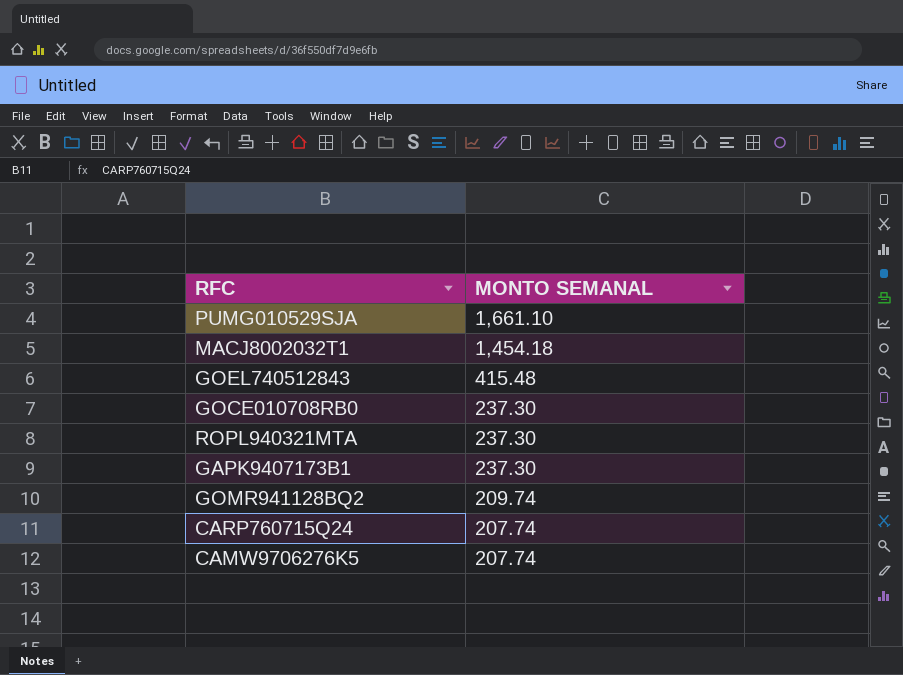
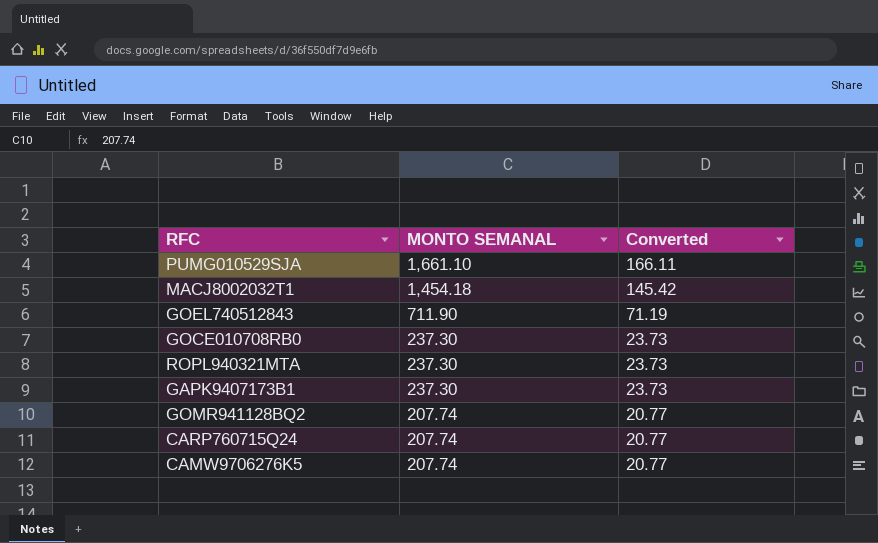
column Converted | formula: none -> [MONTO SEMANAL] * 0.1
GOEL740512843 | MONTO SEMANAL: 415.48 -> 711.90
GOMR941128BQ2 | MONTO SEMANAL: 209.74 -> 207.74

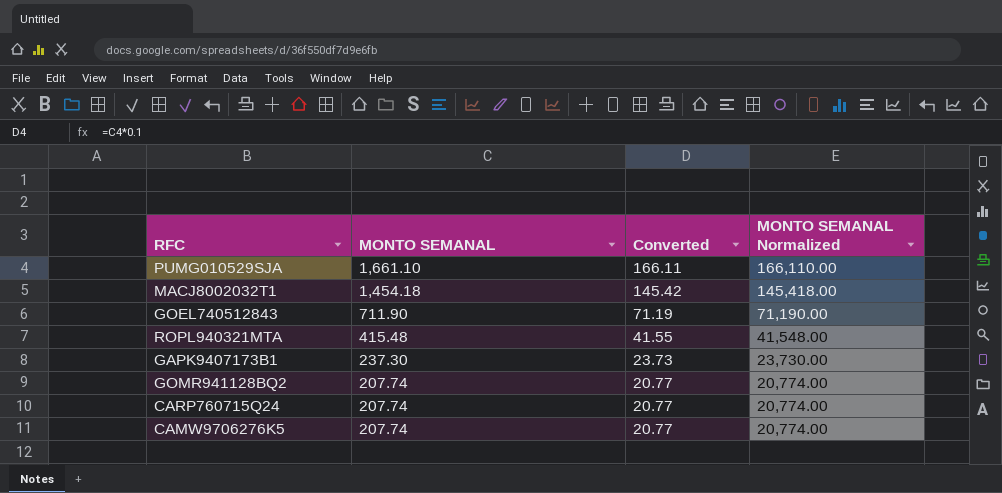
column MONTO SEMANAL Normalized | formula: none -> [MONTO SEMANAL] * 100
row GOCE010708RB0: 237.30 | 23.73 -> none
ROPL940321MTA | MONTO SEMANAL: 237.30 -> 415.48
ROPL940321MTA | Converted: 23.73 -> 41.55

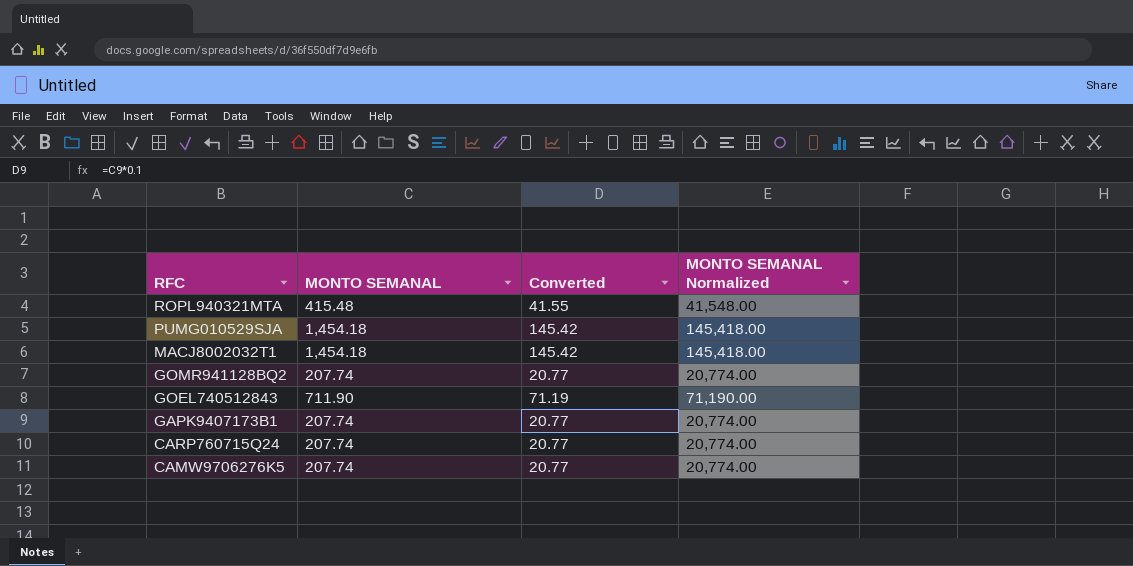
row order: MONTO SEMANAL descending -> RFC descending
PUMG010529SJA | MONTO SEMANAL: 1,661.10 -> 1,454.18
PUMG010529SJA | Converted: 166.11 -> 145.42
PUMG010529SJA | MONTO SEMANAL Normalized: 166,110.00 -> 145,418.00
GAPK9407173B1 | MONTO SEMANAL: 237.30 -> 207.74
GAPK9407173B1 | Converted: 23.73 -> 20.77
GAPK9407173B1 | MONTO SEMANAL Normalized: 23,730.00 -> 20,774.00

